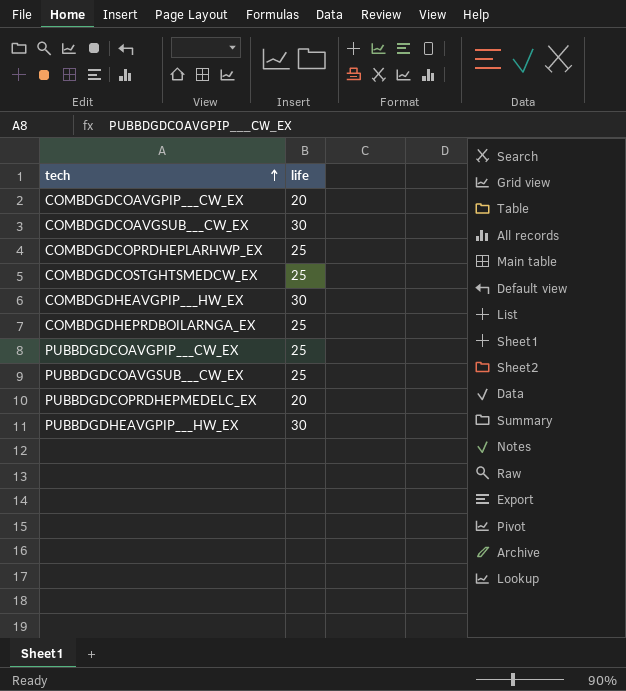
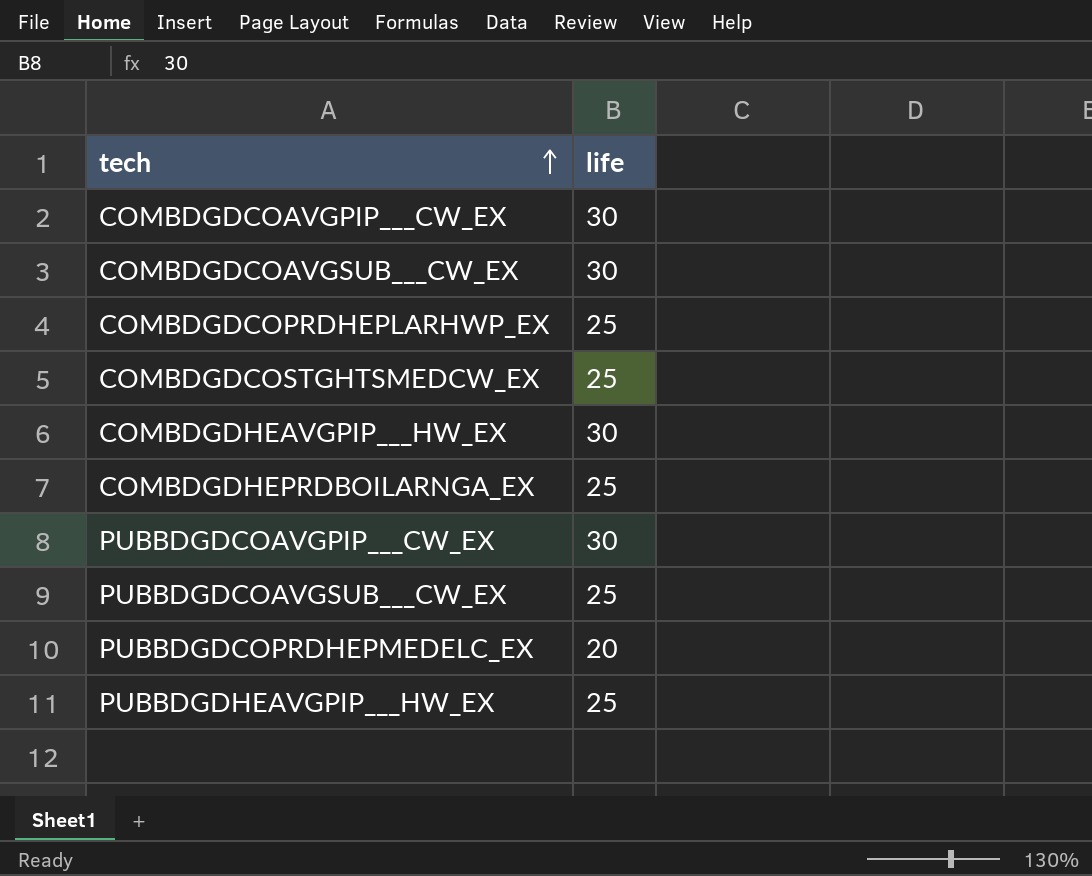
COMBDGDCOAVGPIP___CW_EX | life: 20 -> 30
PUBBDGDCOAVGPIP___CW_EX | life: 25 -> 30
PUBBDGDHEAVGPIP___HW_EX | life: 30 -> 25

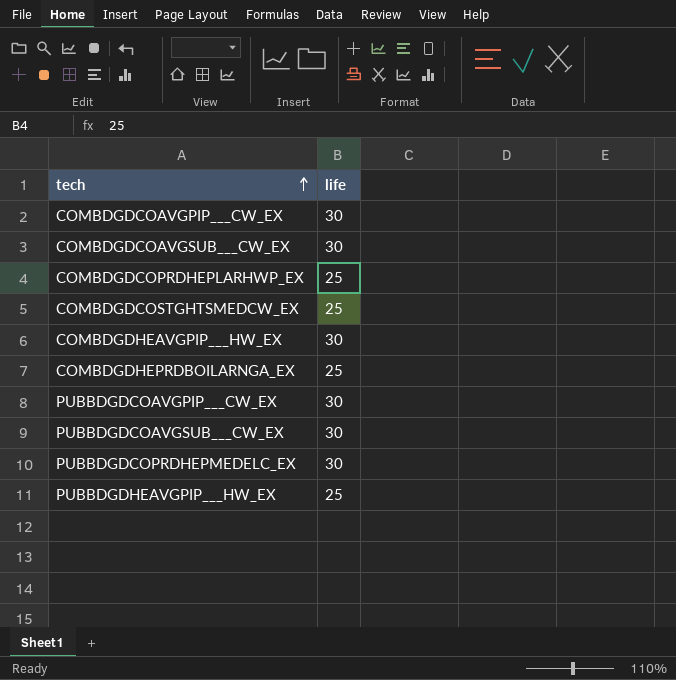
PUBBDGDCOAVGSUB___CW_EX | life: 25 -> 30
PUBBDGDCOPRDHEPMEDELC_EX | life: 20 -> 30

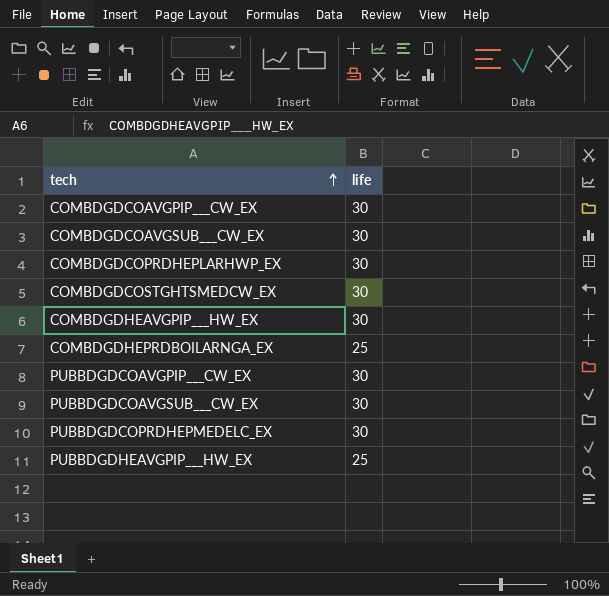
COMBDGDCOPRDHEPLARHWP_EX | life: 25 -> 30
COMBDGDCOSTGHTSMEDCW_EX | life: 25 -> 30

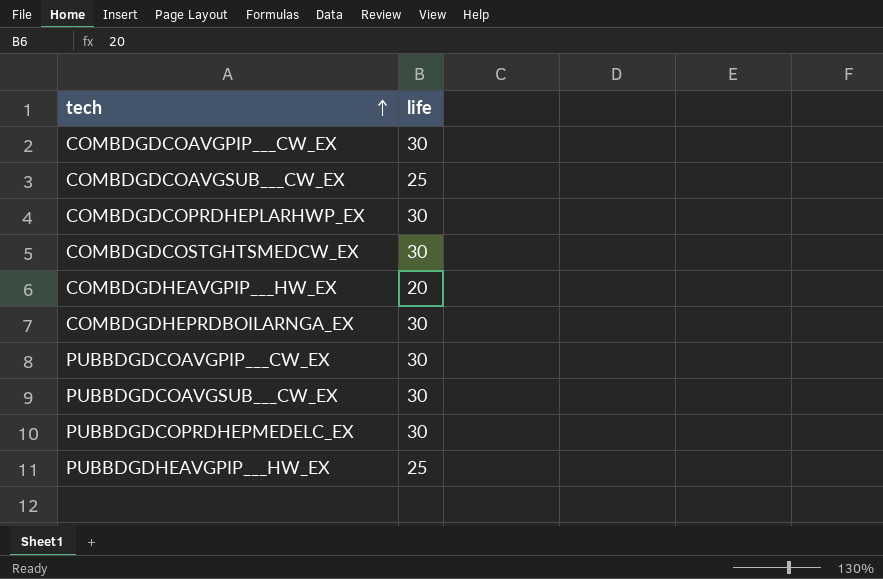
COMBDGDCOAVGSUB___CW_EX | life: 30 -> 25
COMBDGDHEAVGPIP___HW_EX | life: 30 -> 20
COMBDGDHEPRDBOILARNGA_EX | life: 25 -> 30

